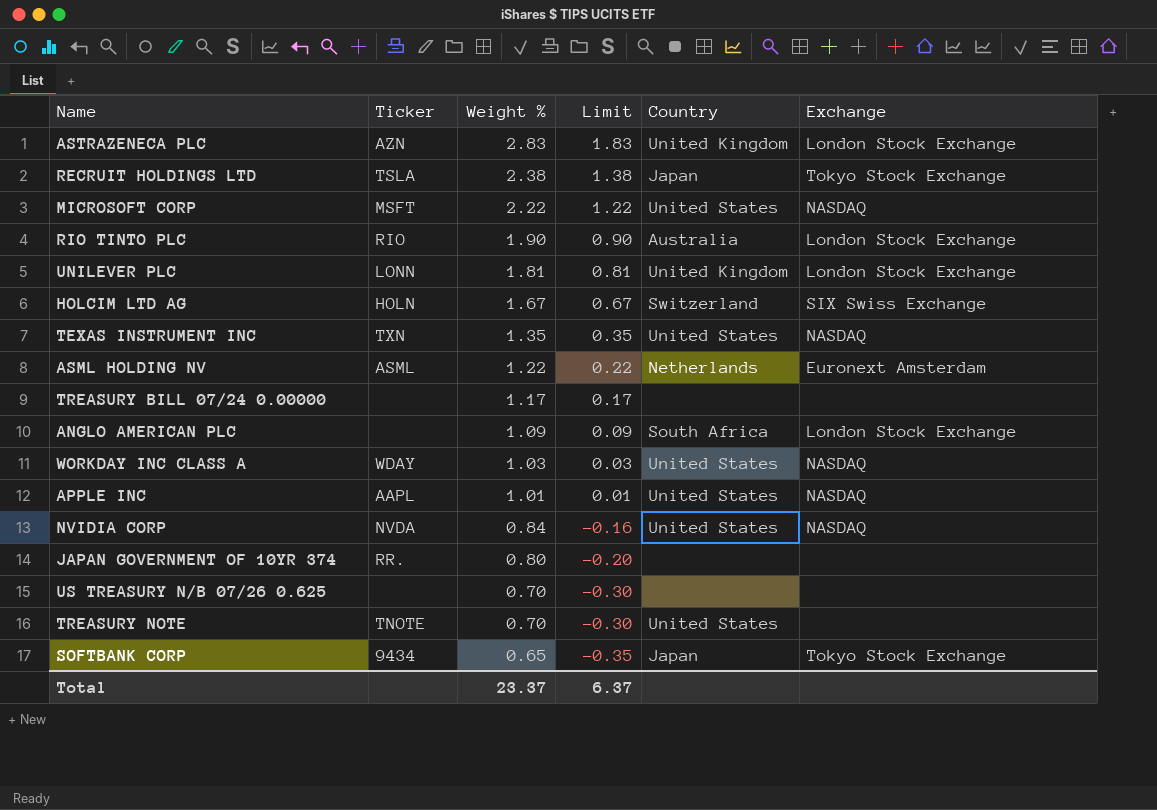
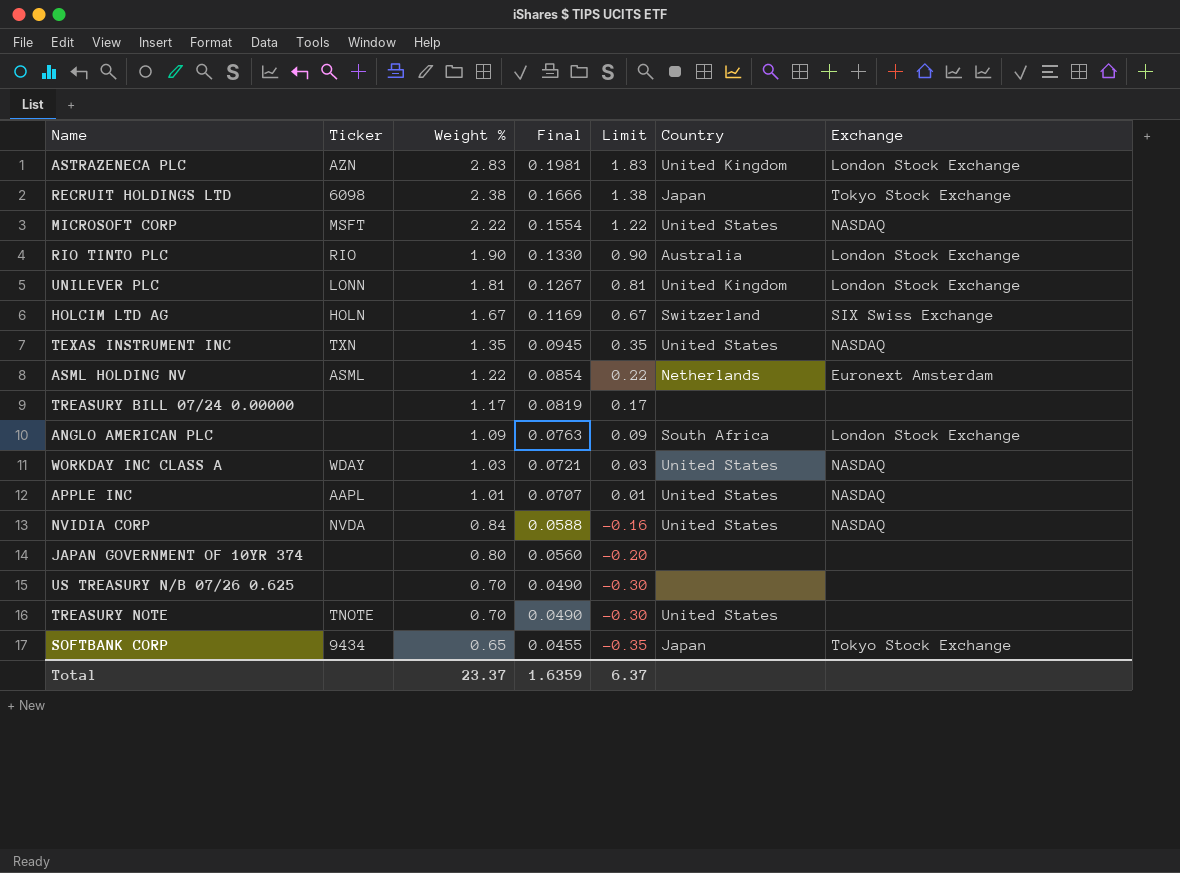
column Final | formula: none -> [Weight %] * 0.07
RECRUIT HOLDINGS LTD | Ticker: TSLA -> 6098
JAPAN GOVERNMENT OF 10YR 374 | Ticker: RR. -> none

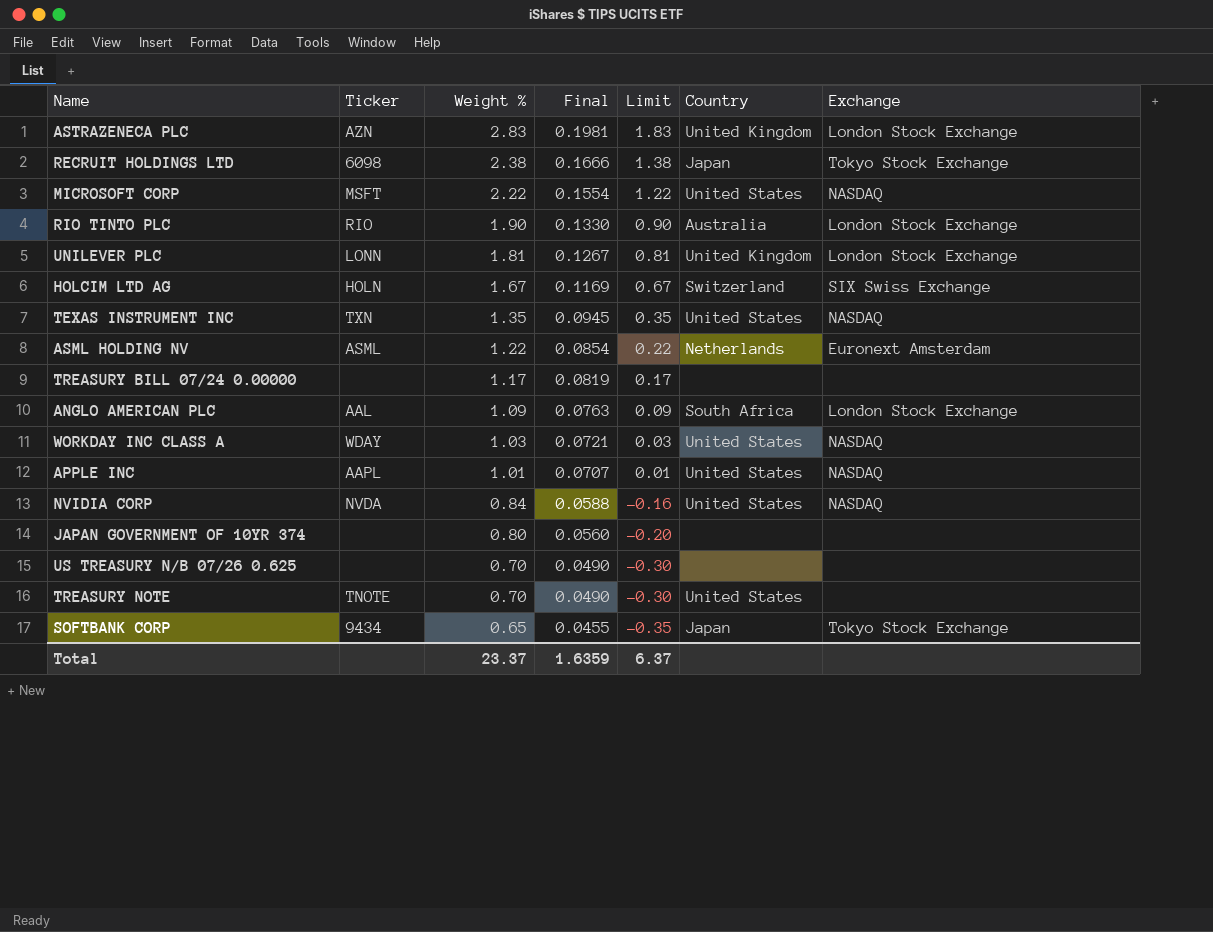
ANGLO AMERICAN PLC | Ticker: none -> AAL

